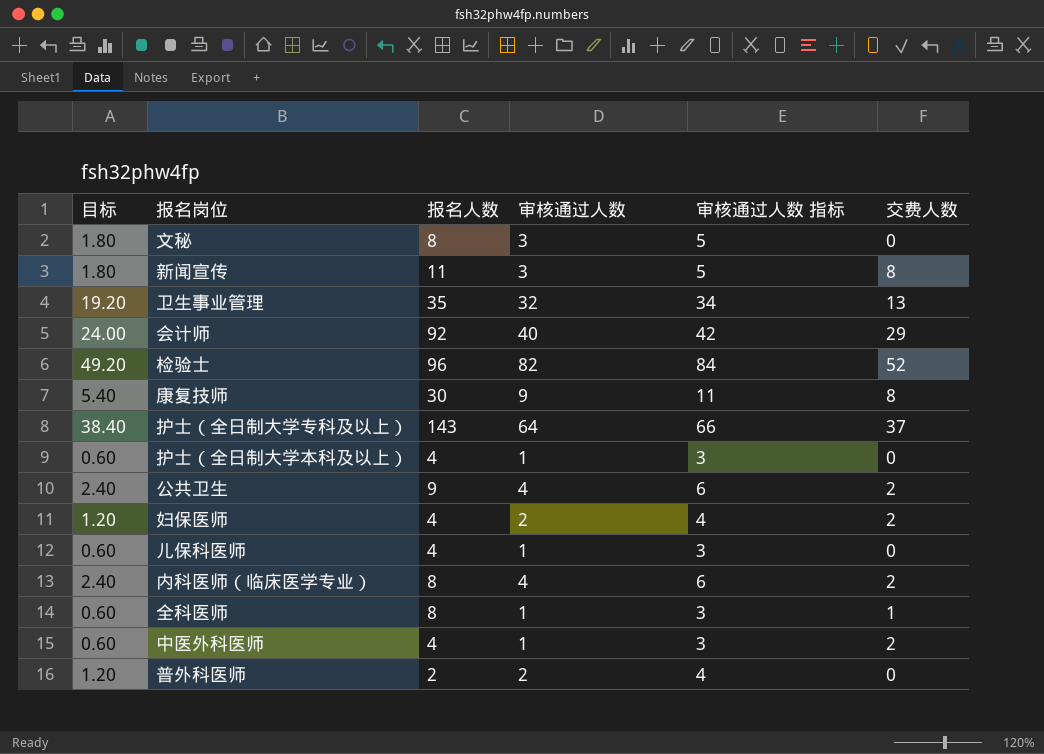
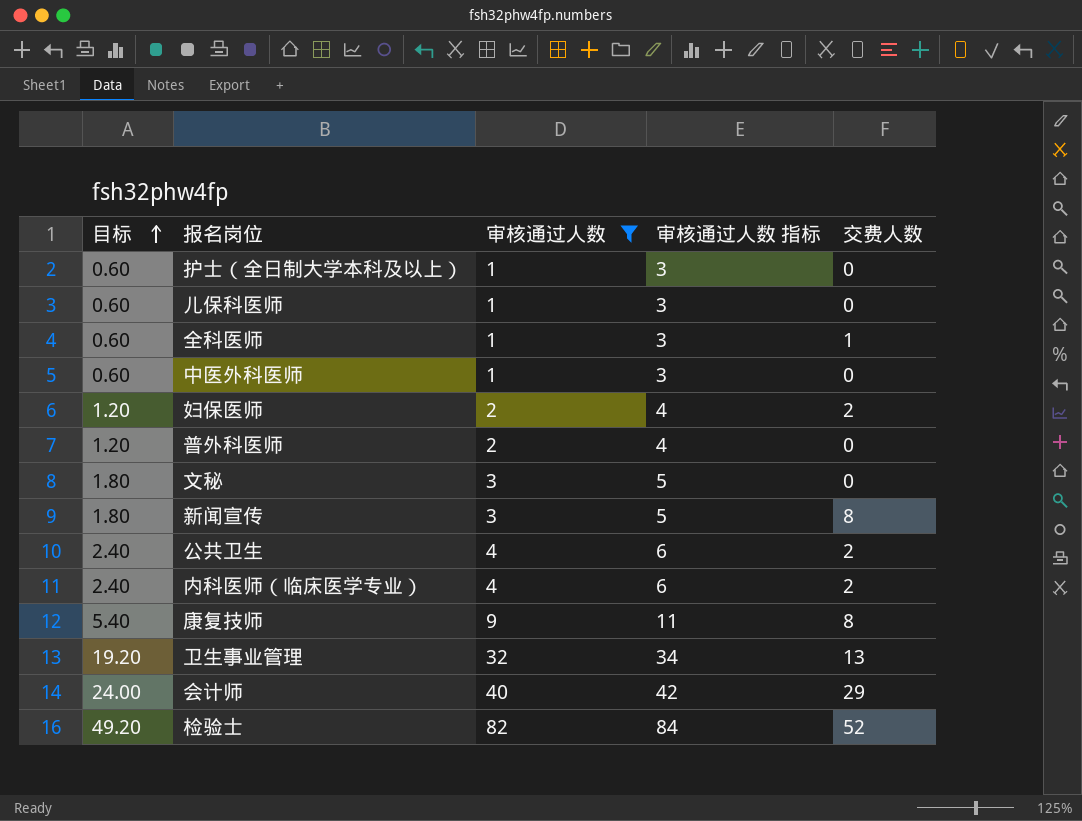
filter: none -> 审核通过人数 != 64
row order: none -> 目标 ascending
column 报名人数 | position: 3 -> none
中医外科医师 | 交费人数: 2 -> 0

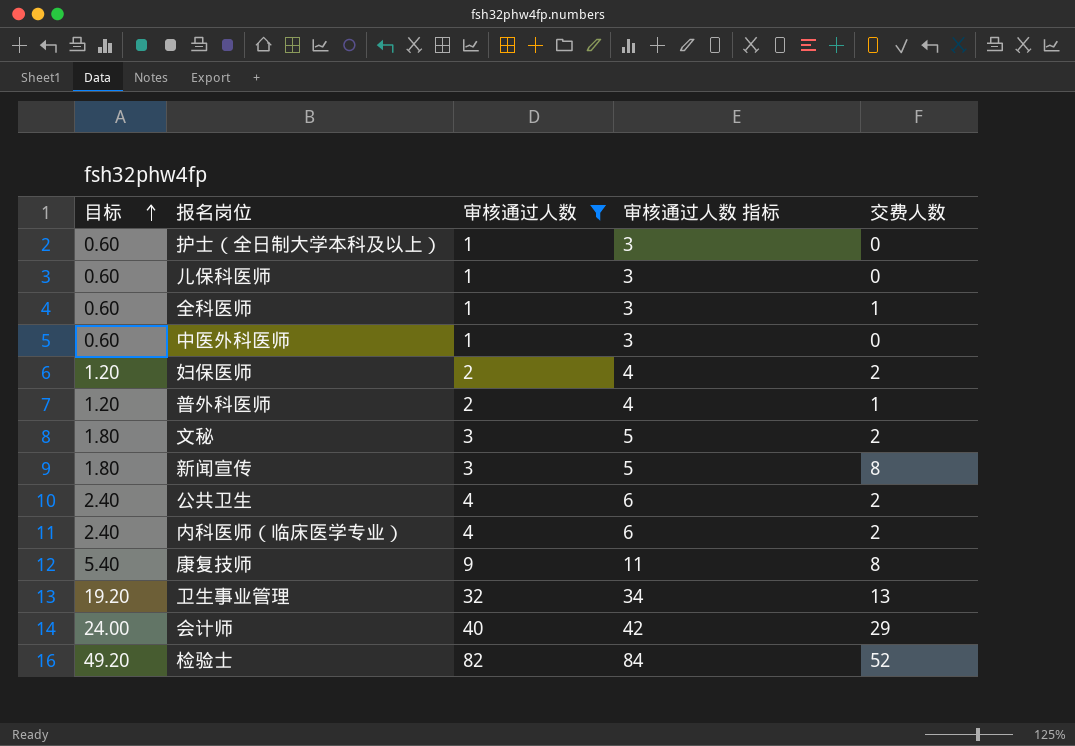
普外科医师 | 交费人数: 0 -> 1
文秘 | 交费人数: 0 -> 2

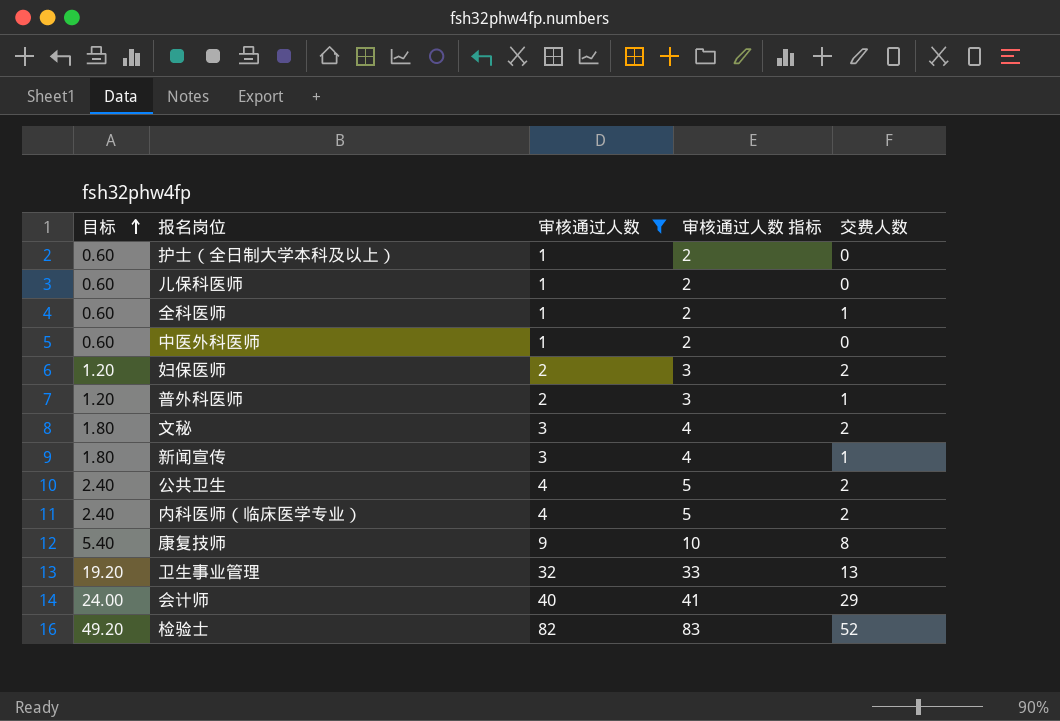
column 审核通过人数 指标 | formula: [审核通过人数] + 2 -> [审核通过人数] + 1
新闻宣传 | 交费人数: 8 -> 1

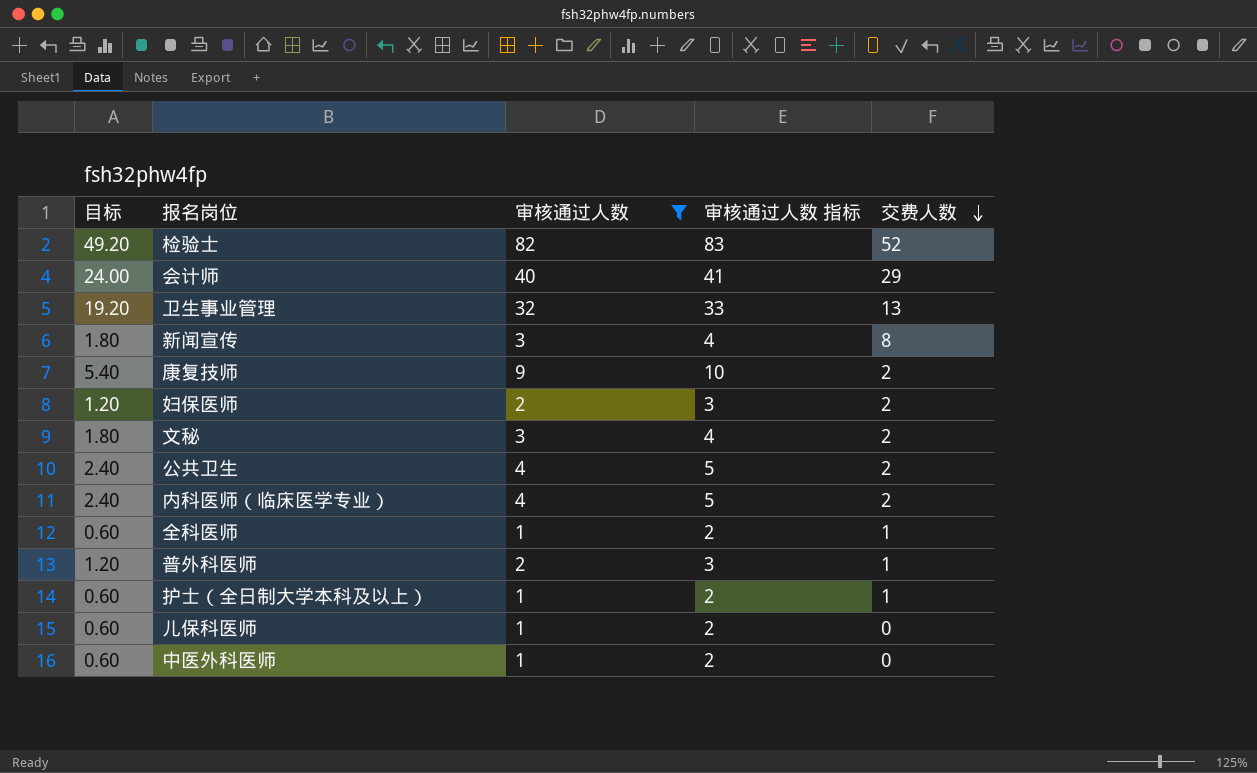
row order: 目标 ascending -> 交费人数 descending
新闻宣传 | 交费人数: 1 -> 8
康复技师 | 交费人数: 8 -> 2
护士（全日制大学本科及以上） | 交费人数: 0 -> 1

